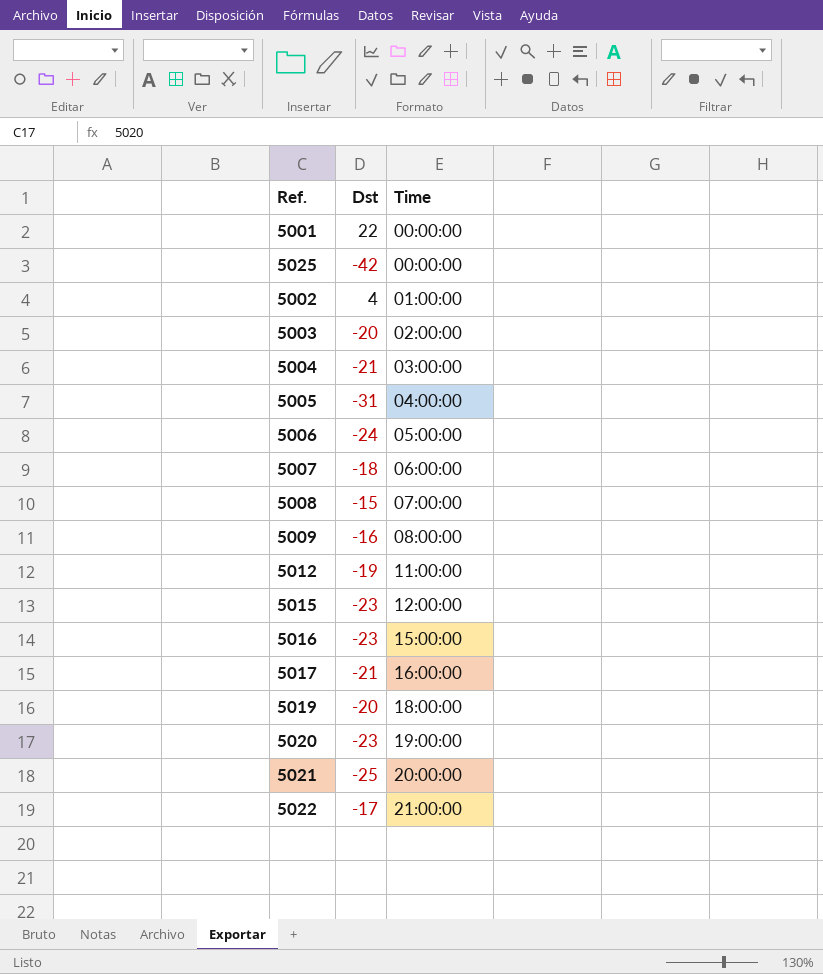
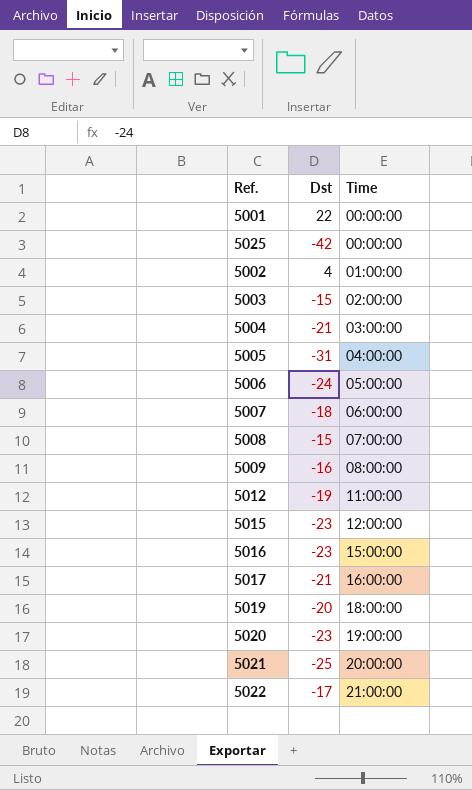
5003 | Dst: -20 -> -15

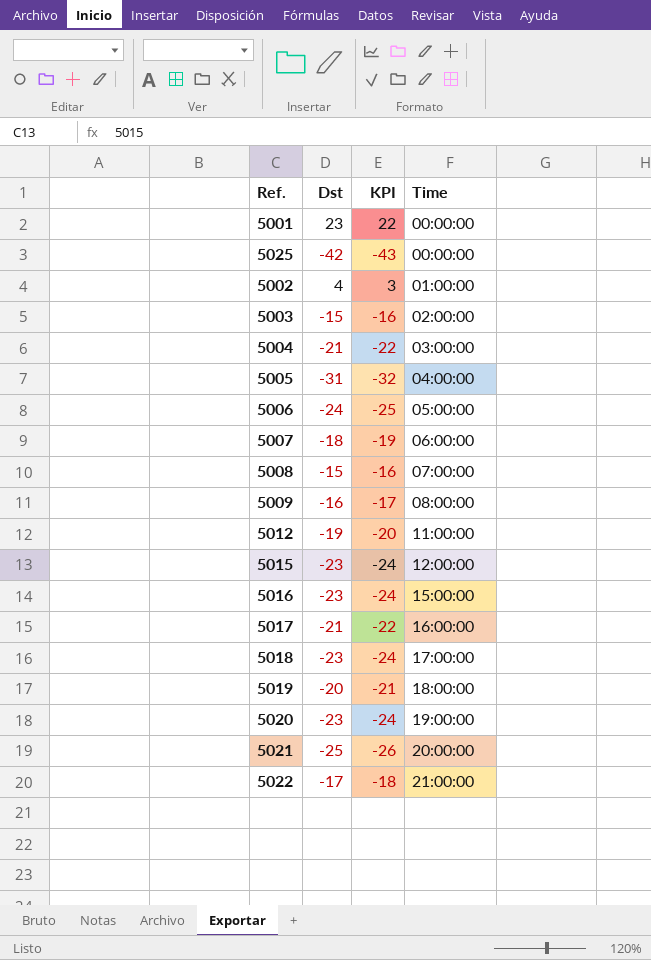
column KPI | formula: none -> [Dst] - 1
5001 | Dst: 22 -> 23
row 5018: none -> -23 | -24 | 17:00:00

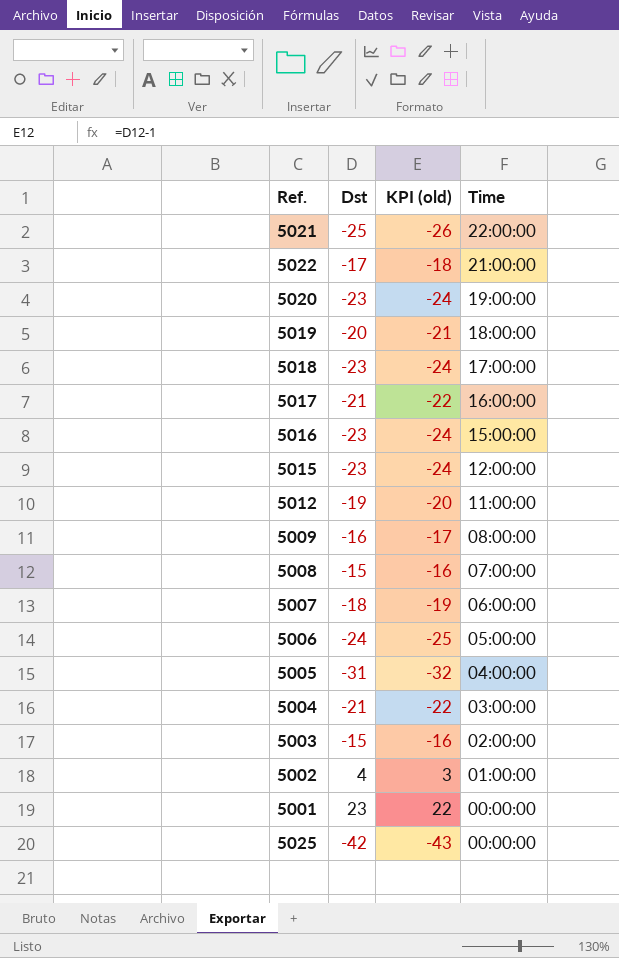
row order: Time ascending -> Time descending
column name: KPI -> KPI (old)
5021 | Time: 20:00:00 -> 22:00:00

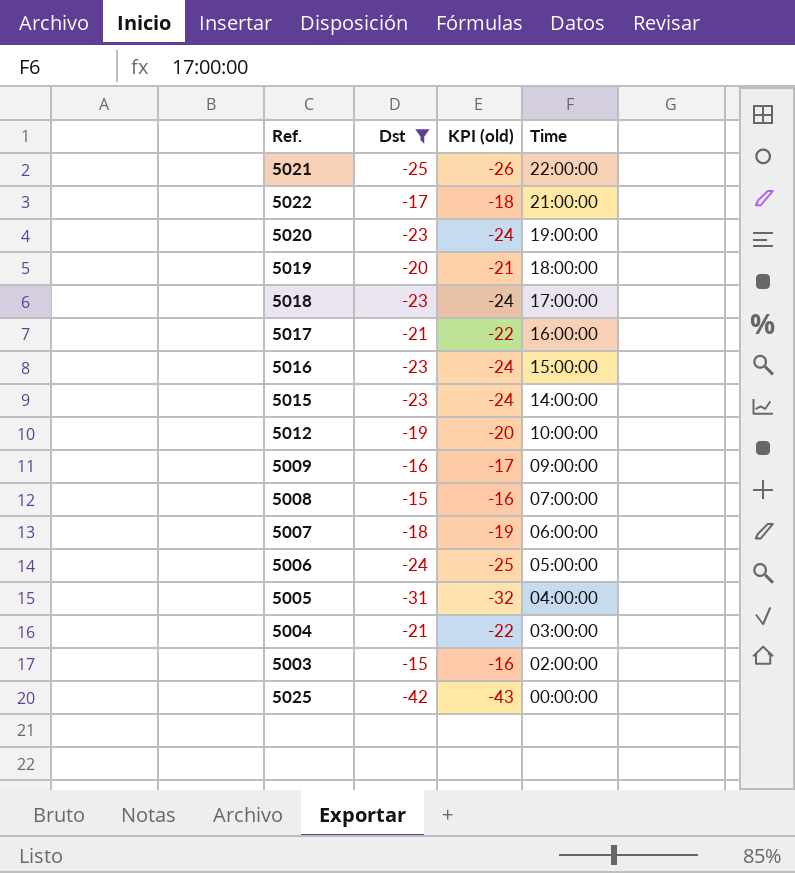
filter: none -> Dst <= -15
5015 | Time: 12:00:00 -> 14:00:00
5012 | Time: 11:00:00 -> 10:00:00
5009 | Time: 08:00:00 -> 09:00:00

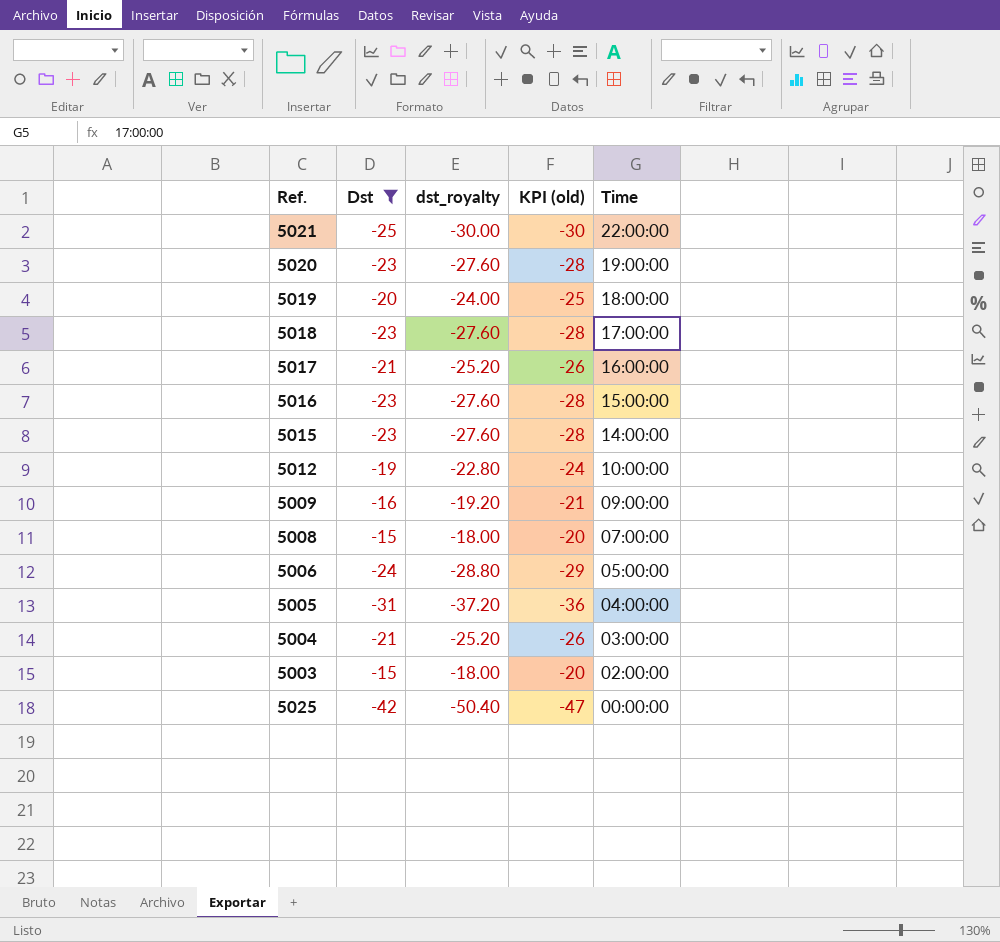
column dst_royalty | formula: none -> [Dst] * 1.2
column KPI (old) | formula: [Dst] - 1 -> [Dst] - 5
row 5022: -17 | -18 | 21:00:00 -> none
row 5007: -18 | -19 | 06:00:00 -> none

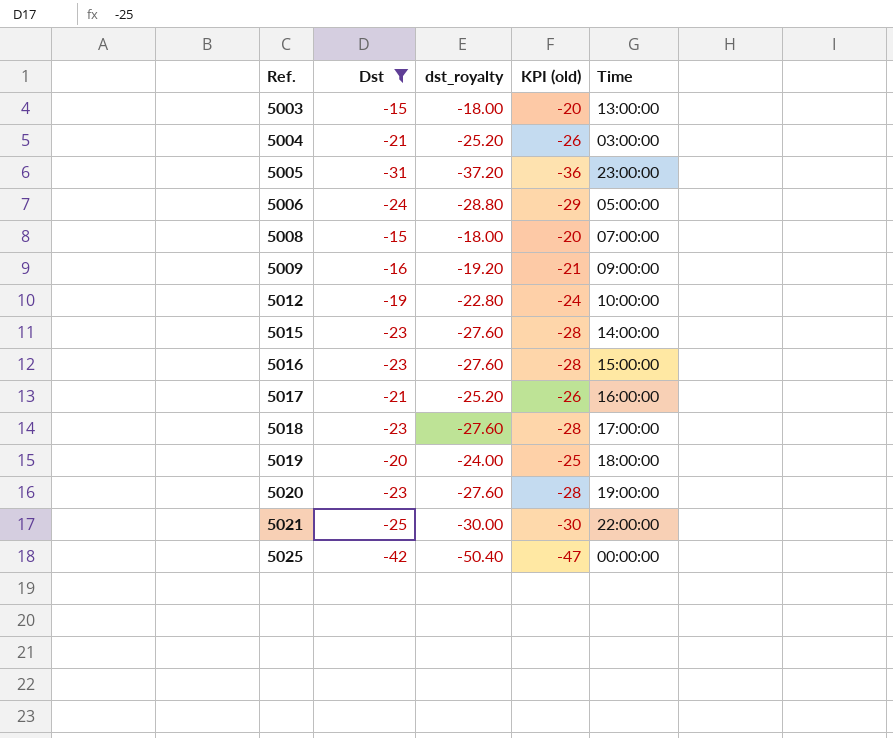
row order: Time descending -> Ref. ascending
5003 | Time: 02:00:00 -> 13:00:00
5005 | Time: 04:00:00 -> 23:00:00

